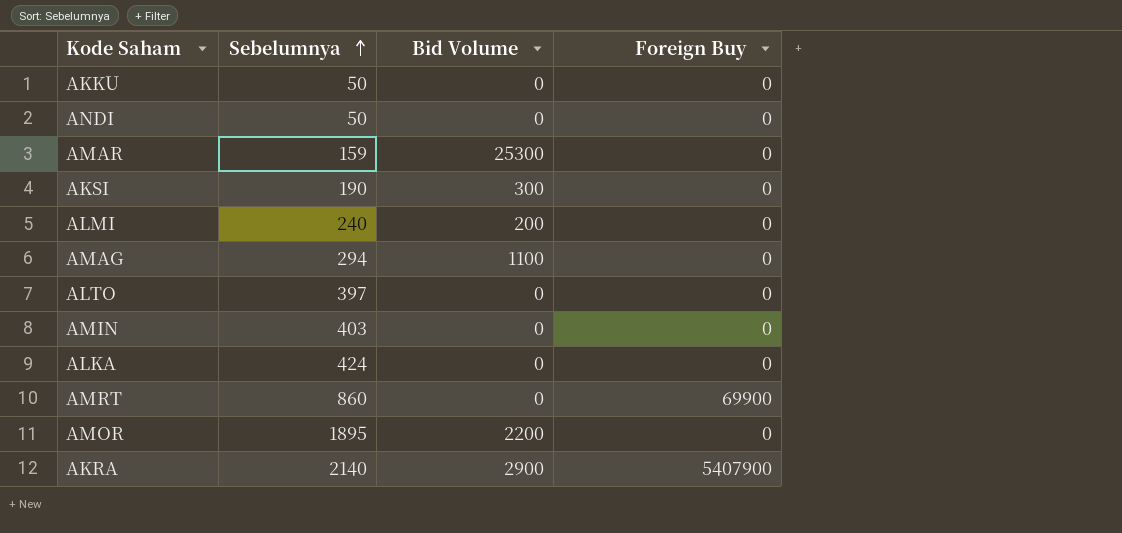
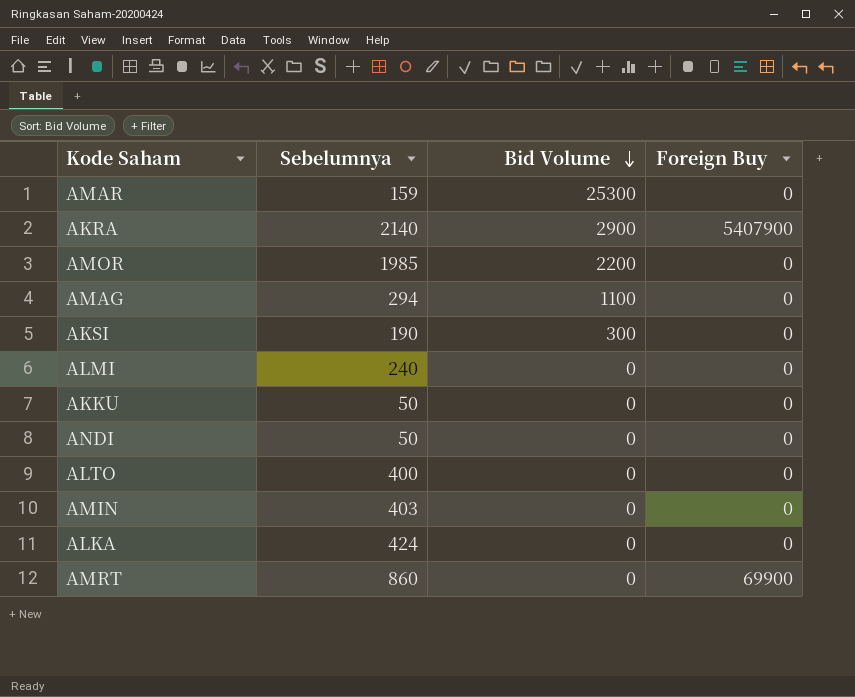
row order: Sebelumnya ascending -> Bid Volume descending
AMOR | Sebelumnya: 1895 -> 1985
ALMI | Bid Volume: 200 -> 0
ALTO | Sebelumnya: 397 -> 400

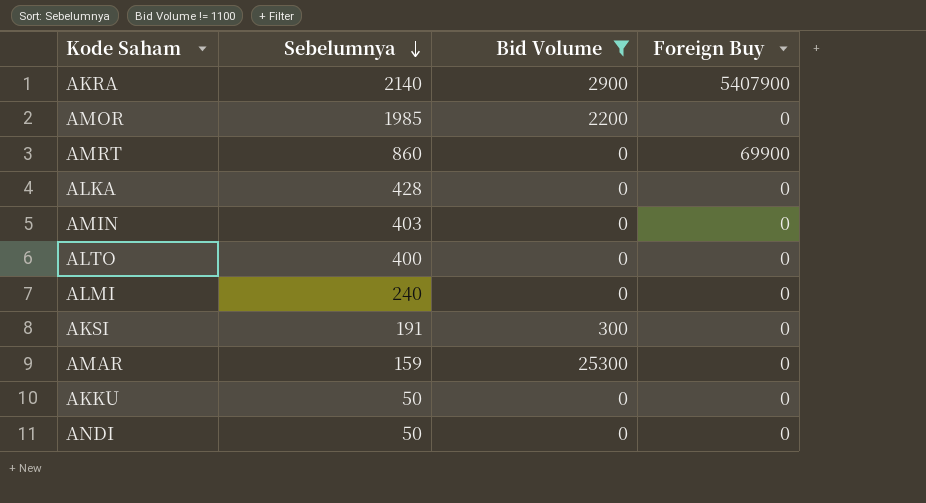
filter: none -> Bid Volume != 1100
row order: Bid Volume descending -> Sebelumnya descending
ALKA | Sebelumnya: 424 -> 428
AKSI | Sebelumnya: 190 -> 191

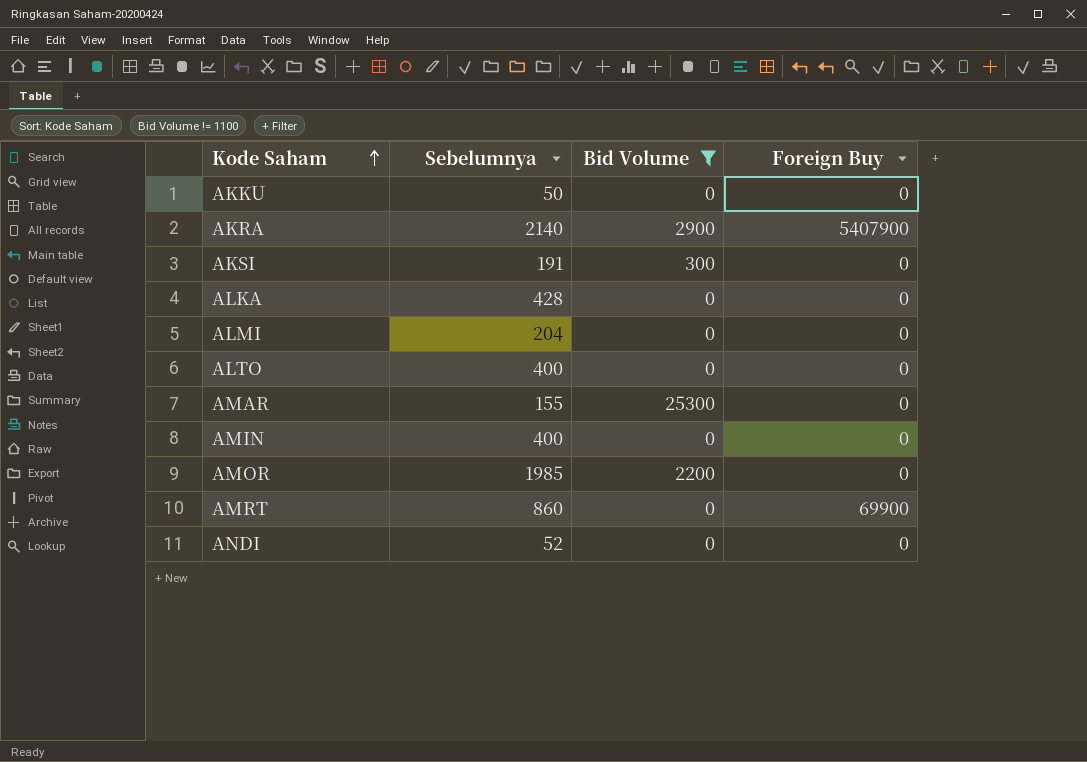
row order: Sebelumnya descending -> Kode Saham ascending
ALMI | Sebelumnya: 240 -> 204
AMAR | Sebelumnya: 159 -> 155
AMIN | Sebelumnya: 403 -> 400
ANDI | Sebelumnya: 50 -> 52

